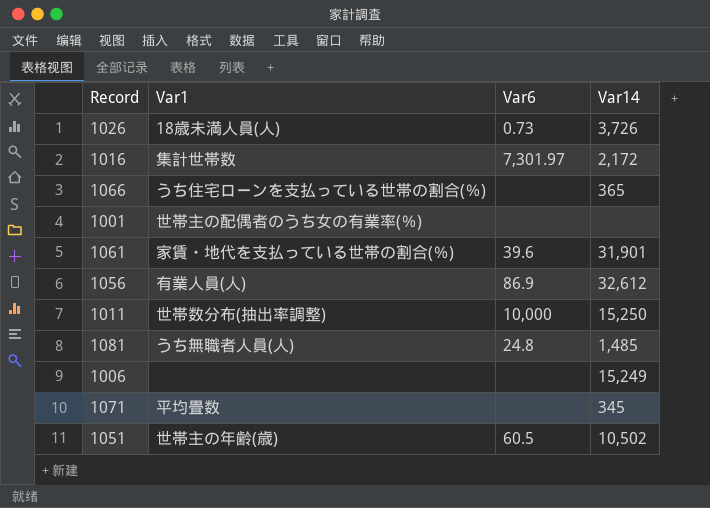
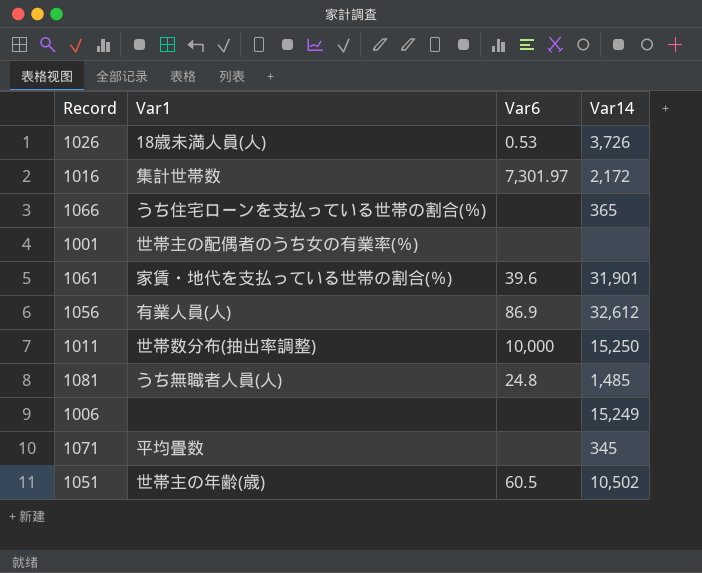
1026 | Var6: 0.73 -> 0.53

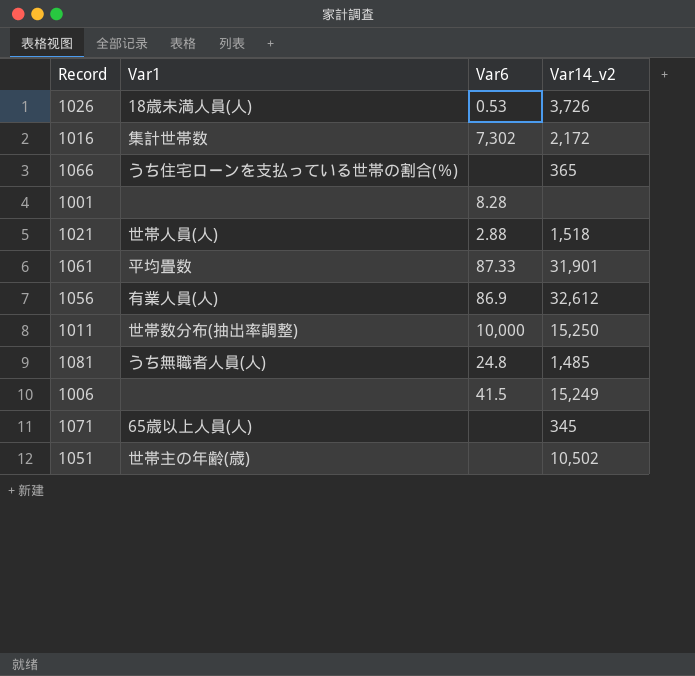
column name: Var14 -> Var14_v2
1016 | Var6: 7,301.97 -> 7,302
1001 | Var1: 世帯主の配偶者のうち女の有業率(％) -> none
1001 | Var6: none -> 8.28
row 1021: none -> 世帯人員(人) | 2.88 | 1,518
1061 | Var1: 家賃・地代を支払っている世帯の割合(％) -> 平均畳数
1061 | Var6: 39.6 -> 87.33
1006 | Var6: none -> 41.5
1071 | Var1: 平均畳数 -> 65歳以上人員(人)
1051 | Var6: 60.5 -> none

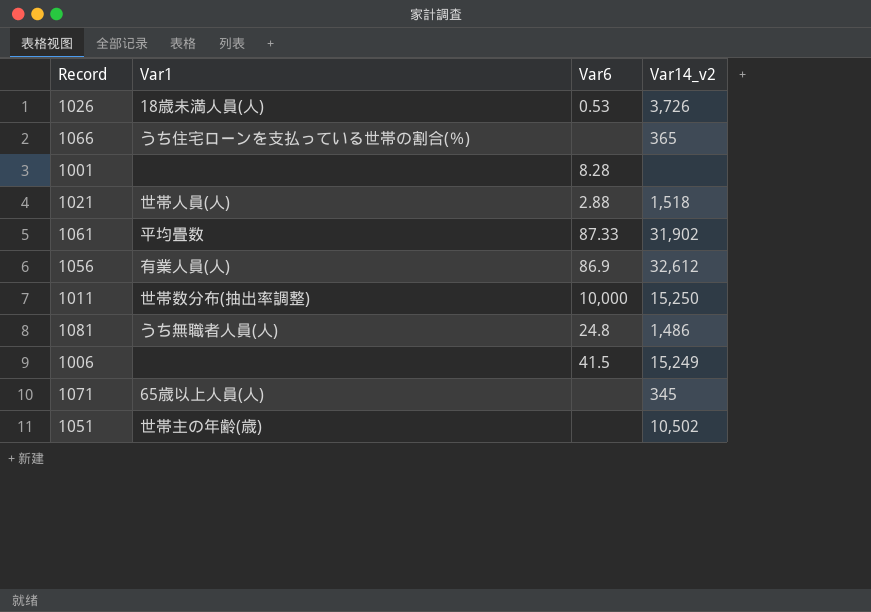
row 1016: 集計世帯数 | 7,302 | 2,172 -> none
1061 | Var14_v2: 31,901 -> 31,902
1081 | Var14_v2: 1,485 -> 1,486

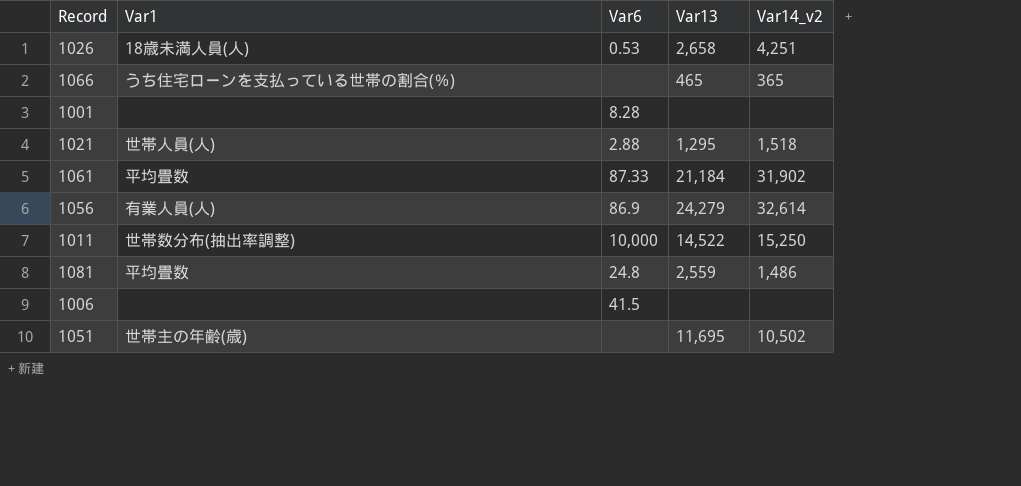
column Var13 | position: none -> 4
row 1071: 65歳以上人員(人) | none | 345 -> none
1026 | Var14_v2: 3,726 -> 4,251
1056 | Var14_v2: 32,612 -> 32,614
1081 | Var1: うち無職者人員(人) -> 平均畳数
1006 | Var14_v2: 15,249 -> none

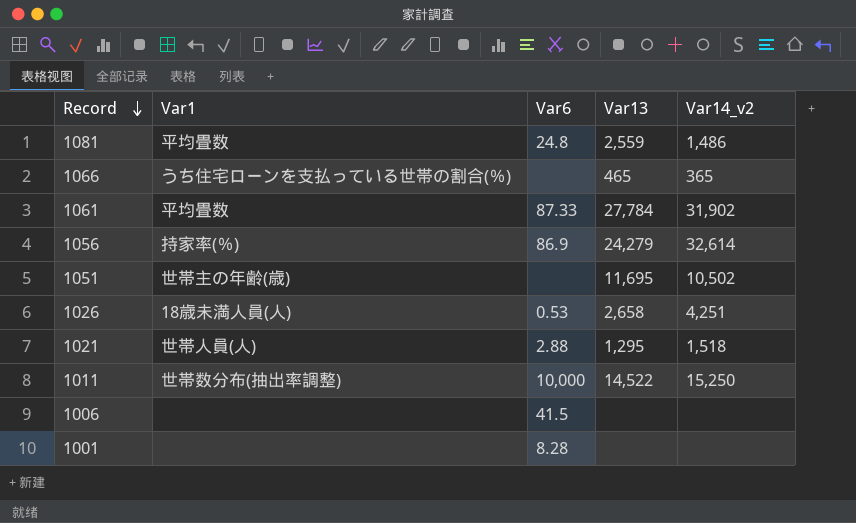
row order: none -> Record descending
1061 | Var13: 21,184 -> 27,784
1056 | Var1: 有業人員(人) -> 持家率(％)

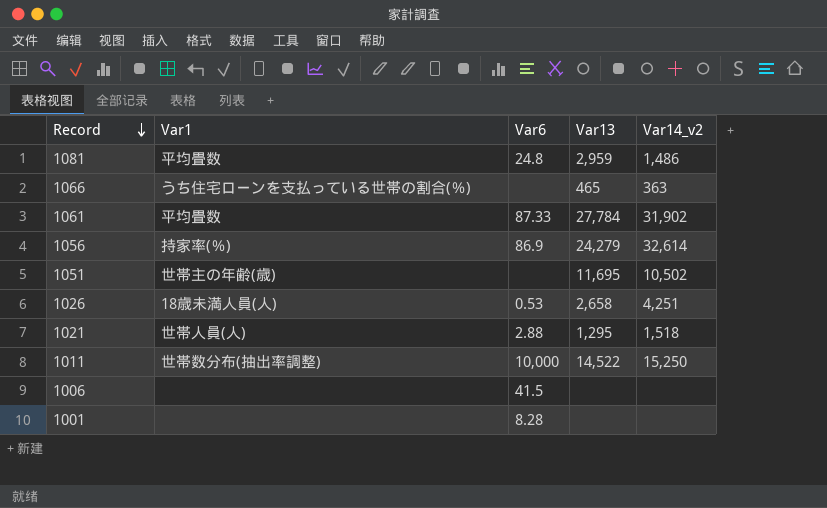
1081 | Var13: 2,559 -> 2,959
1066 | Var14_v2: 365 -> 363

